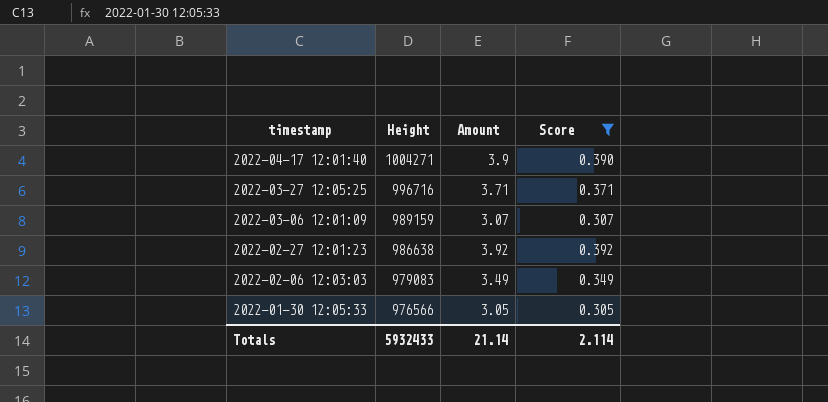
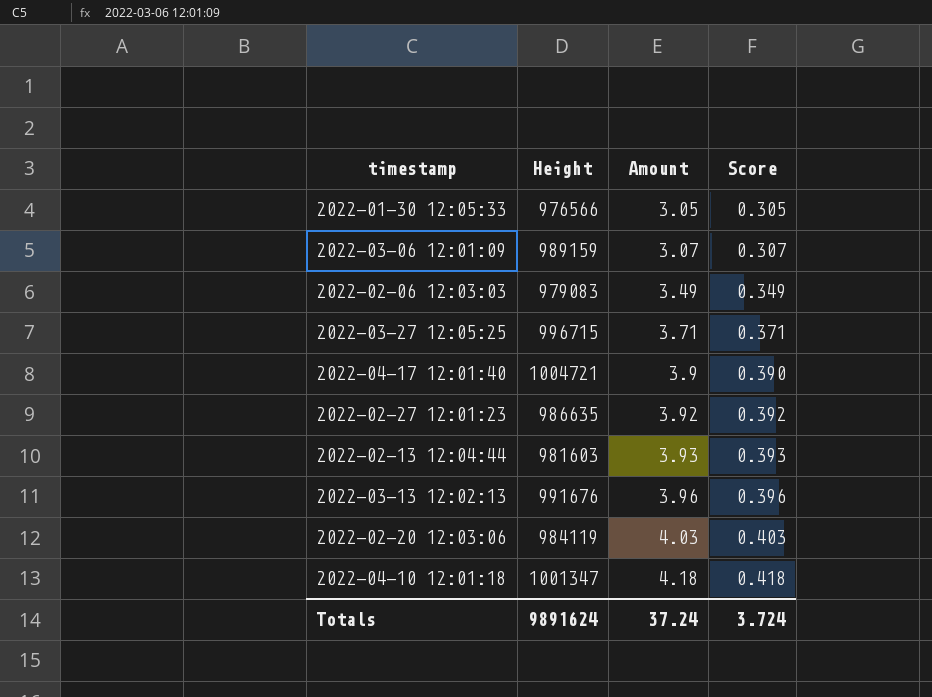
filter: Score <= 0.392 -> none
row order: timestamp descending -> Amount ascending
2022-03-27 12:05:25 | Height: 996716 -> 996715
2022-04-17 12:01:40 | Height: 1004271 -> 1004721
2022-02-27 12:01:23 | Height: 986638 -> 986635
Totals | Height: 5932433 -> 9891624
Totals | Amount: 21.14 -> 37.24
Totals | Score: 2.114 -> 3.724

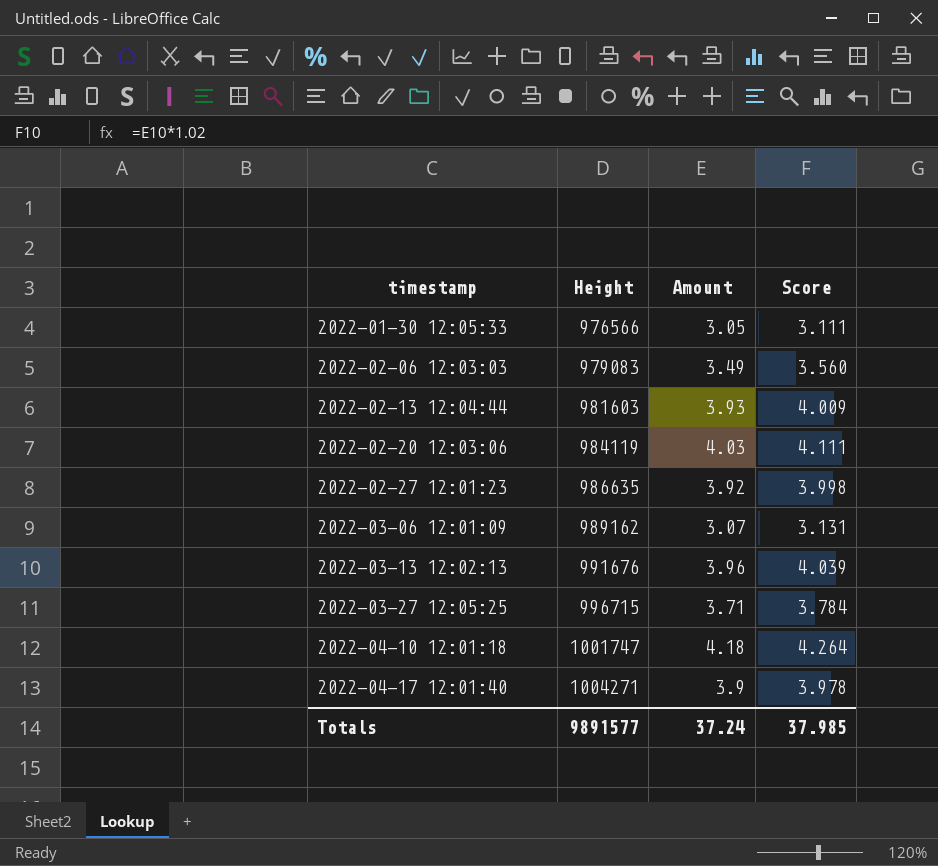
row order: Amount ascending -> timestamp ascending
column Score | formula: [Amount] * 0.1 -> [Amount] * 1.02
2022-03-06 12:01:09 | Height: 989159 -> 989162
2022-04-10 12:01:18 | Height: 1001347 -> 1001747
2022-04-17 12:01:40 | Height: 1004721 -> 1004271
Totals | Height: 9891624 -> 9891577
Totals | Score: 3.724 -> 37.985

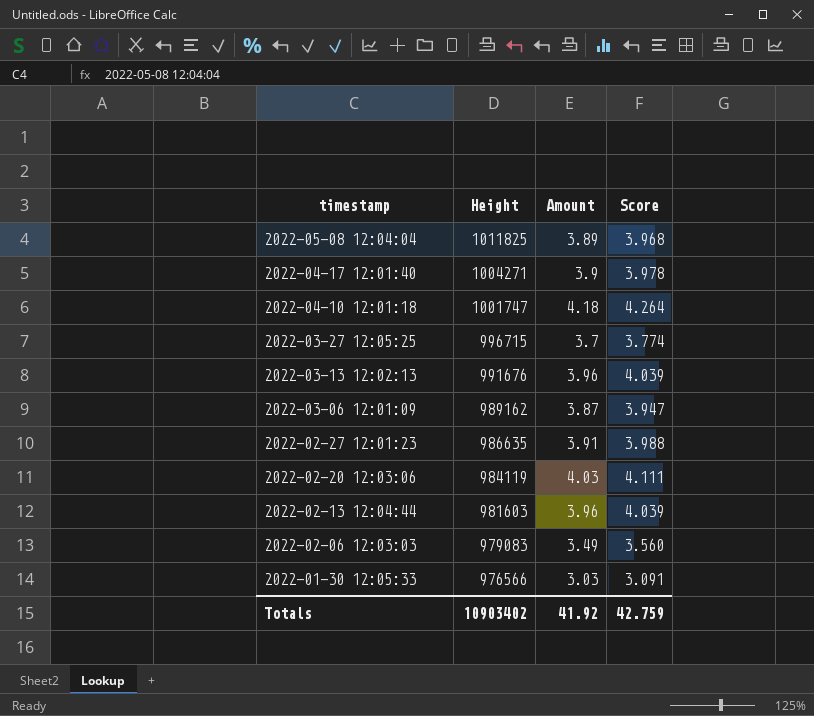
row order: timestamp ascending -> timestamp descending
row 2022-05-08 12:04:04: none -> 1011825 | 3.89 | 3.968
2022-03-27 12:05:25 | Amount: 3.71 -> 3.7
2022-03-27 12:05:25 | Score: 3.784 -> 3.774
2022-03-06 12:01:09 | Amount: 3.07 -> 3.87
2022-03-06 12:01:09 | Score: 3.131 -> 3.947
2022-02-27 12:01:23 | Amount: 3.92 -> 3.91
2022-02-27 12:01:23 | Score: 3.998 -> 3.988
2022-02-13 12:04:44 | Amount: 3.93 -> 3.96
2022-02-13 12:04:44 | Score: 4.009 -> 4.039
2022-01-30 12:05:33 | Amount: 3.05 -> 3.03
2022-01-30 12:05:33 | Score: 3.111 -> 3.091
Totals | Height: 9891577 -> 10903402
Totals | Amount: 37.24 -> 41.92
Totals | Score: 37.985 -> 42.759

